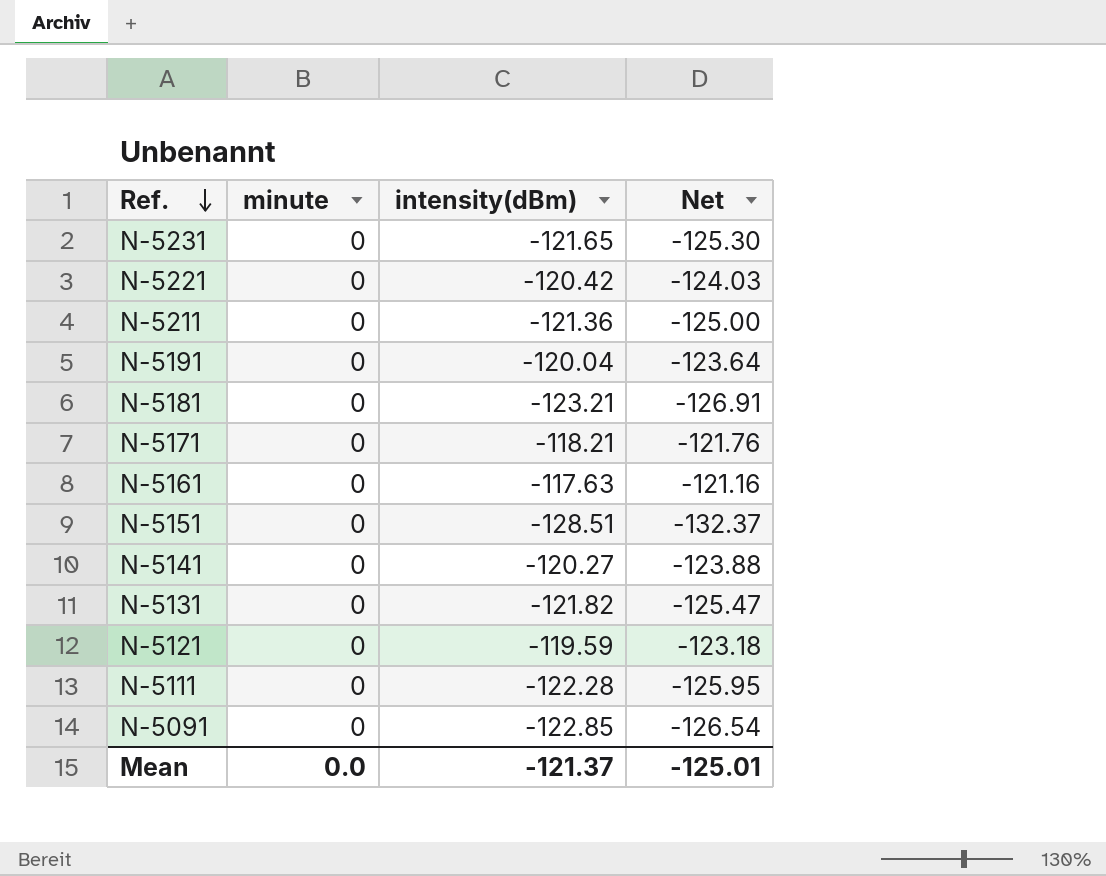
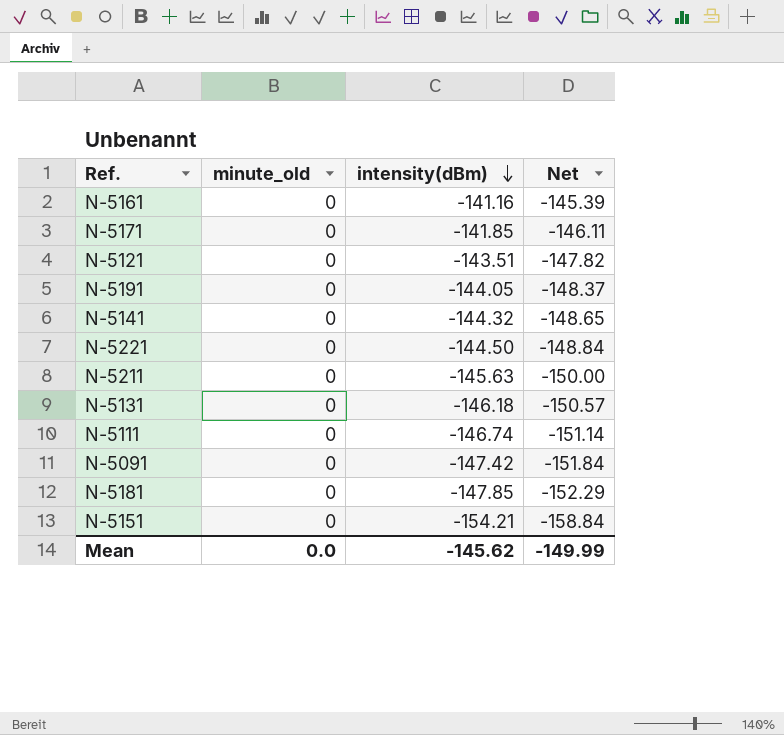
row order: Ref. descending -> intensity(dBm) descending
column name: minute -> minute_old
row N-5231: 0 | -121.65 | -125.30 -> none
N-5161 | intensity(dBm): -117.63 -> -141.16
N-5161 | Net: -121.16 -> -145.39
N-5171 | intensity(dBm): -118.21 -> -141.85
N-5171 | Net: -121.76 -> -146.11
N-5121 | intensity(dBm): -119.59 -> -143.51
N-5121 | Net: -123.18 -> -147.82
N-5191 | intensity(dBm): -120.04 -> -144.05
N-5191 | Net: -123.64 -> -148.37
N-5141 | intensity(dBm): -120.27 -> -144.32
N-5141 | Net: -123.88 -> -148.65
N-5221 | intensity(dBm): -120.42 -> -144.50
N-5221 | Net: -124.03 -> -148.84
N-5211 | intensity(dBm): -121.36 -> -145.63
N-5211 | Net: -125.00 -> -150.00
N-5131 | intensity(dBm): -121.82 -> -146.18
N-5131 | Net: -125.47 -> -150.57
N-5111 | intensity(dBm): -122.28 -> -146.74
N-5111 | Net: -125.95 -> -151.14
N-5091 | intensity(dBm): -122.85 -> -147.42
N-5091 | Net: -126.54 -> -151.84
N-5181 | intensity(dBm): -123.21 -> -147.85
N-5181 | Net: -126.91 -> -152.29
N-5151 | intensity(dBm): -128.51 -> -154.21
N-5151 | Net: -132.37 -> -158.84
Mean | intensity(dBm): -121.37 -> -145.62
Mean | Net: -125.01 -> -149.99

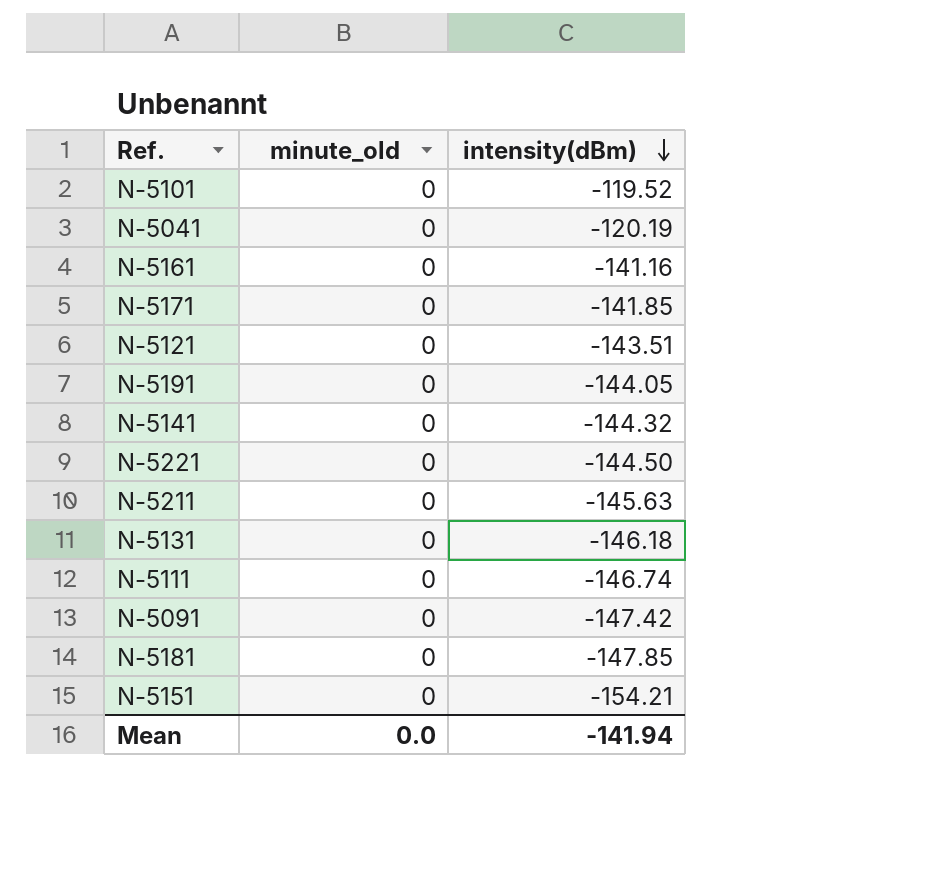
column Net | formula: [intensity(dBm)] * 1.03 -> none
row N-5101: none -> 0 | -119.52
row N-5041: none -> 0 | -120.19
Mean | intensity(dBm): -145.62 -> -141.94

